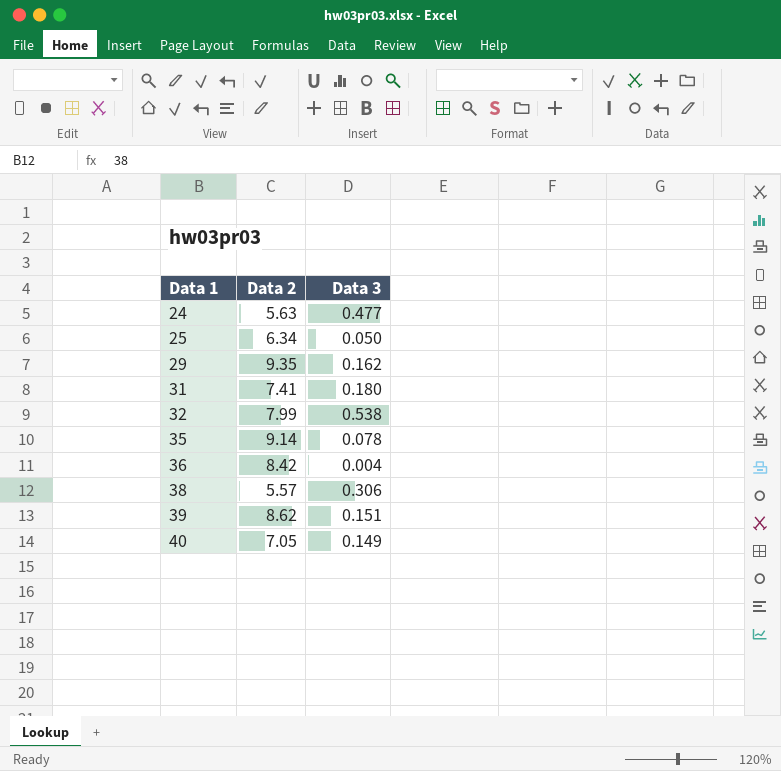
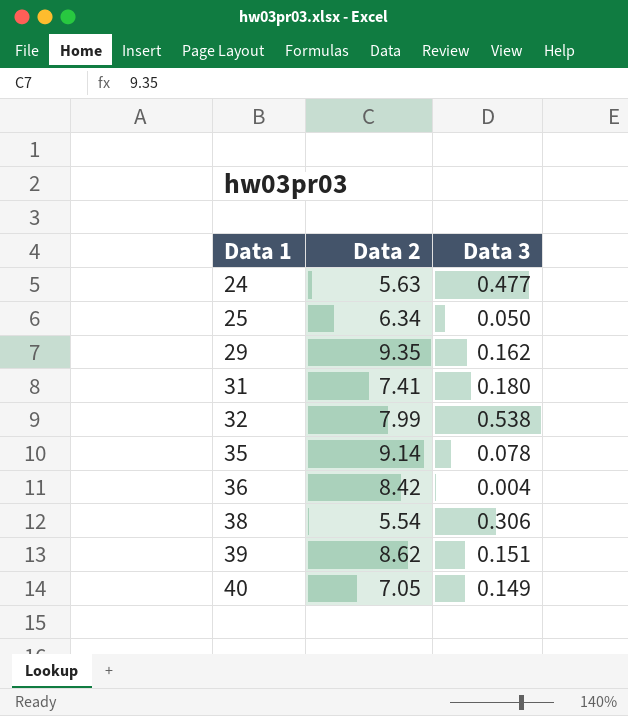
38 | Data 2: 5.57 -> 5.54

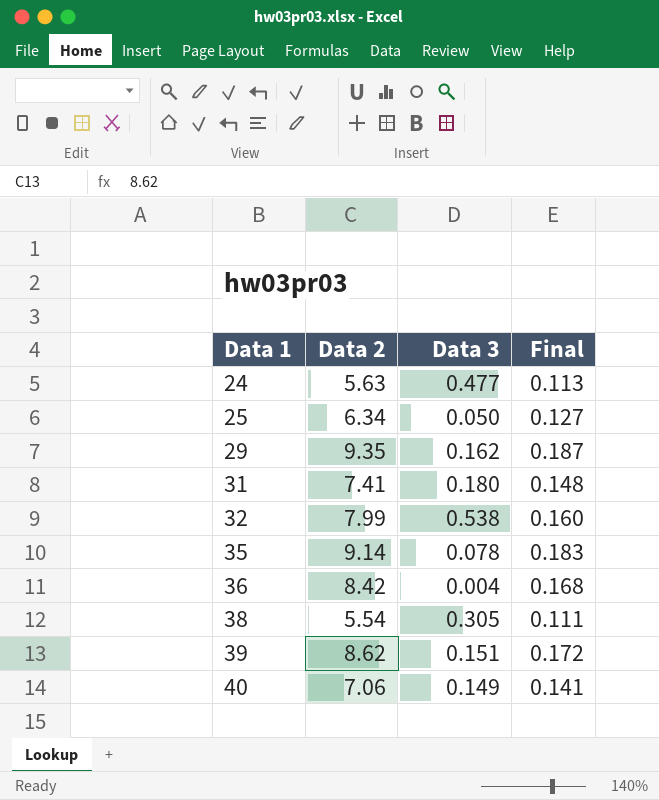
column Final | formula: none -> [Data 2] * 0.02
38 | Data 3: 0.306 -> 0.305
40 | Data 2: 7.05 -> 7.06

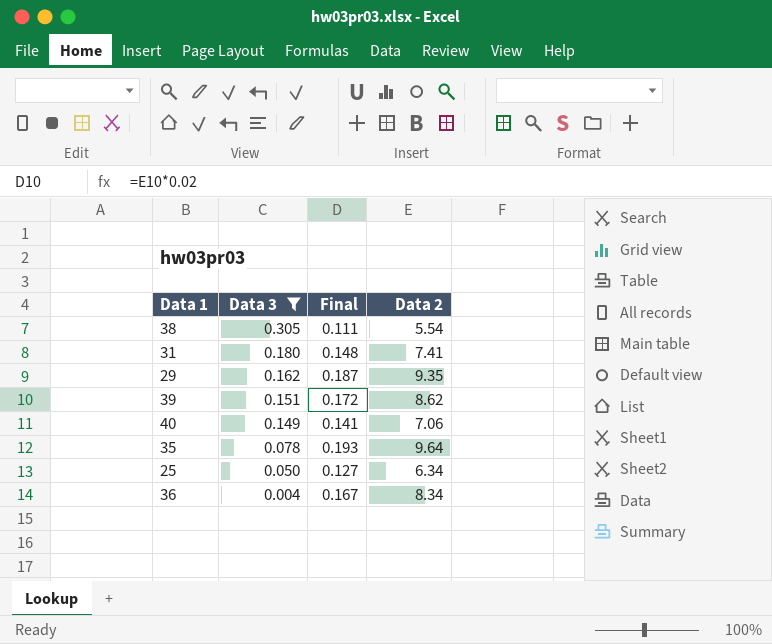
filter: none -> Data 3 <= 0.305
row order: Data 1 ascending -> Data 3 descending
column Data 2 | position: 2 -> 4
35 | Final: 0.183 -> 0.193
35 | Data 2: 9.14 -> 9.64
36 | Final: 0.168 -> 0.167
36 | Data 2: 8.42 -> 8.34

